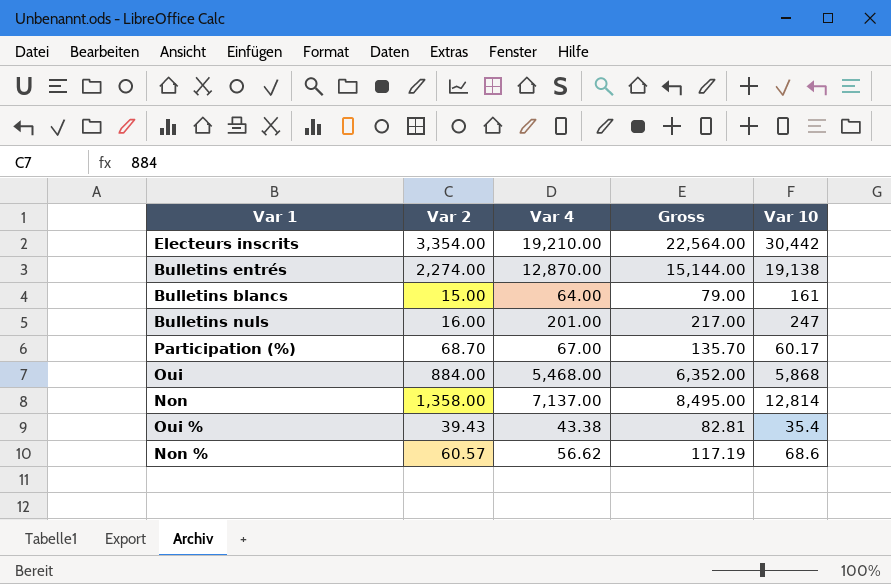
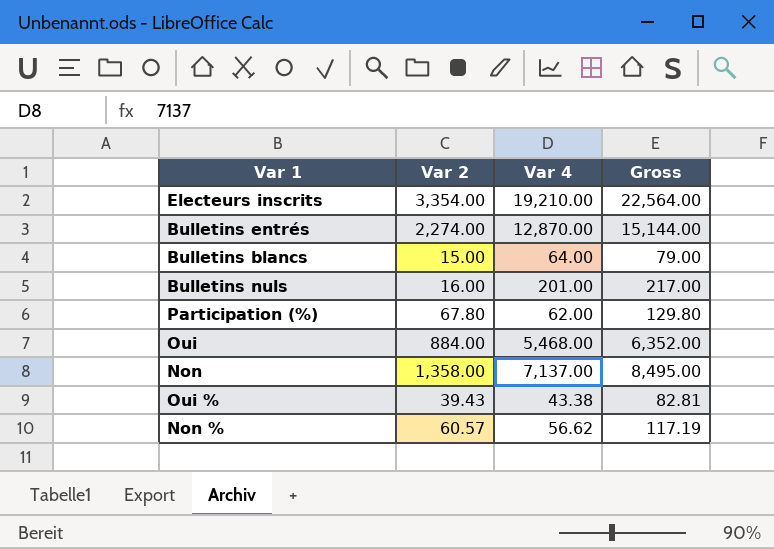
column Var 10 | position: 5 -> none
Participation (%) | Var 2: 68.70 -> 67.80
Participation (%) | Var 4: 67.00 -> 62.00
Participation (%) | Gross: 135.70 -> 129.80

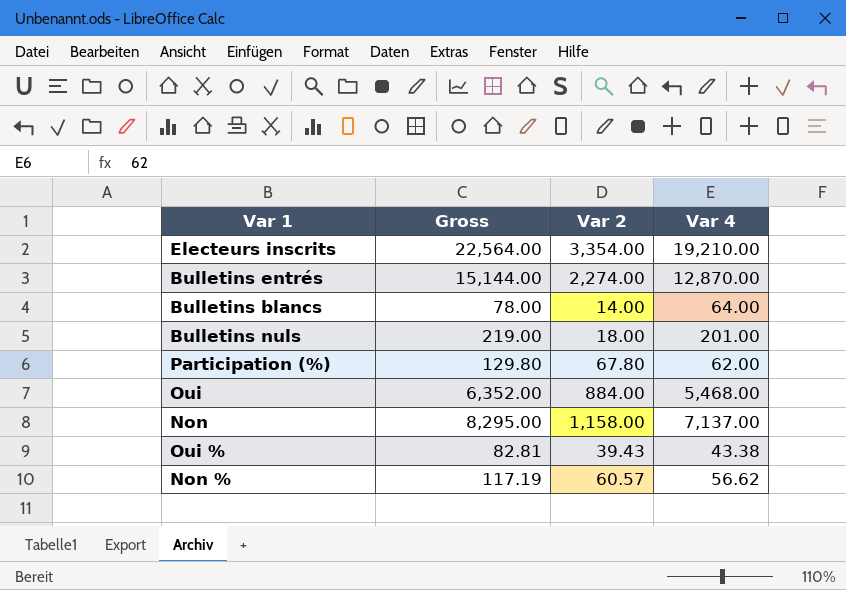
column Gross | position: 4 -> 2
Bulletins blancs | Gross: 79.00 -> 78.00
Bulletins blancs | Var 2: 15.00 -> 14.00
Bulletins nuls | Gross: 217.00 -> 219.00
Bulletins nuls | Var 2: 16.00 -> 18.00
Non | Gross: 8,495.00 -> 8,295.00
Non | Var 2: 1,358.00 -> 1,158.00

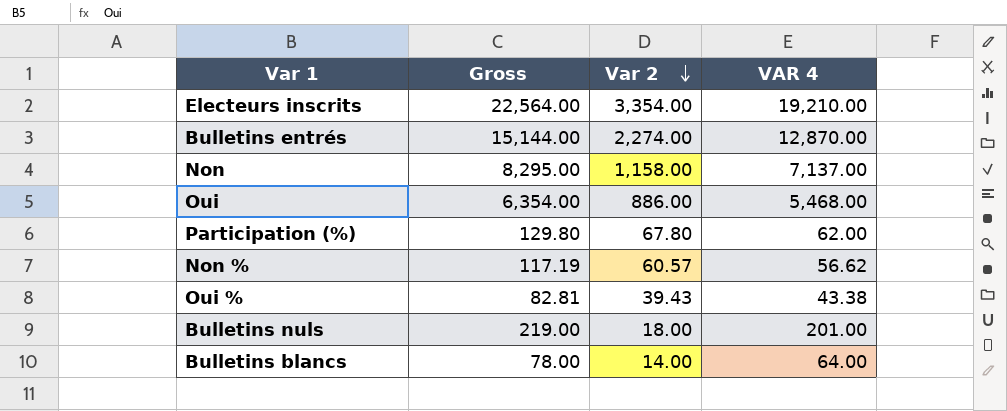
row order: none -> Var 2 descending
column name: Var 4 -> VAR 4
Oui | Gross: 6,352.00 -> 6,354.00
Oui | Var 2: 884.00 -> 886.00

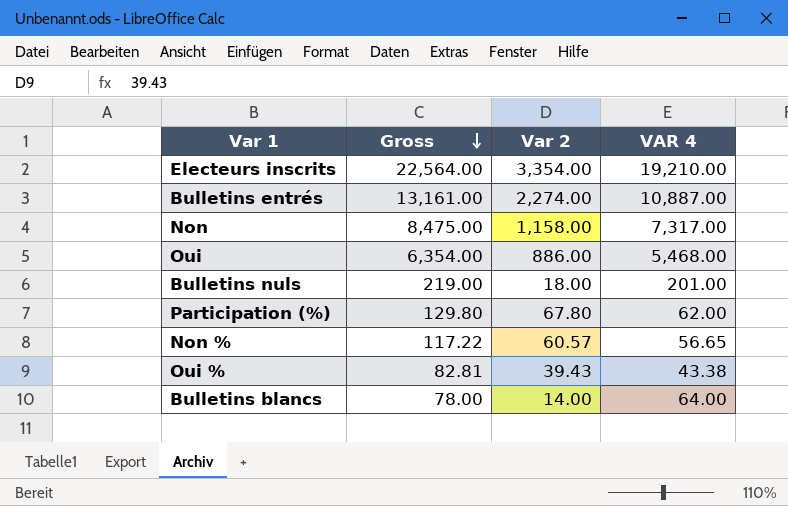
row order: Var 2 descending -> Gross descending
Bulletins entrés | Gross: 15,144.00 -> 13,161.00
Bulletins entrés | VAR 4: 12,870.00 -> 10,887.00
Non | Gross: 8,295.00 -> 8,475.00
Non | VAR 4: 7,137.00 -> 7,317.00
Non % | Gross: 117.19 -> 117.22
Non % | VAR 4: 56.62 -> 56.65

